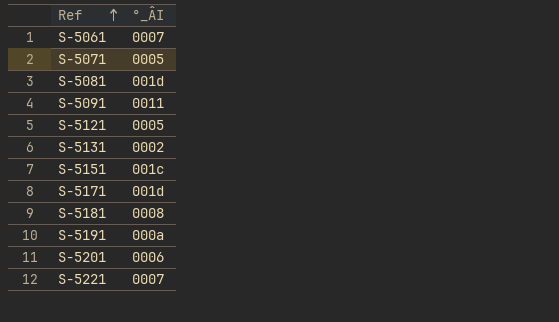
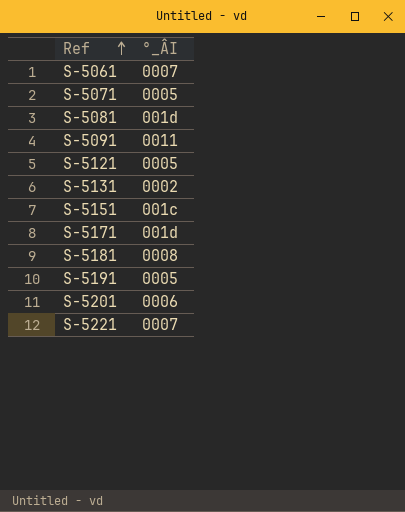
S-5191 | °_ÂI: 000a -> 0005

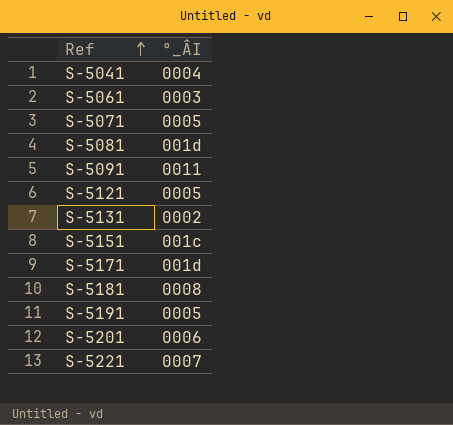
row S-5041: none -> 0004
S-5061 | °_ÂI: 0007 -> 0003

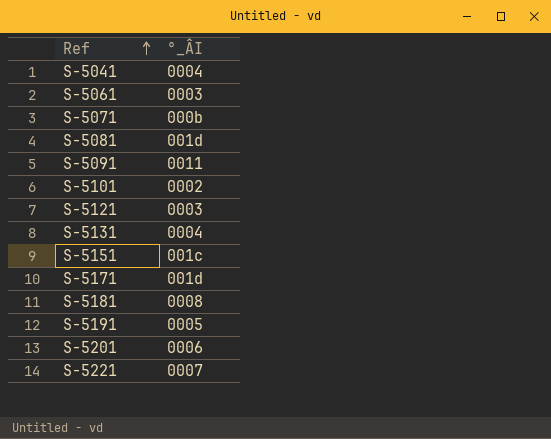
S-5071 | °_ÂI: 0005 -> 000b
row S-5101: none -> 0002
S-5121 | °_ÂI: 0005 -> 0003
S-5131 | °_ÂI: 0002 -> 0004

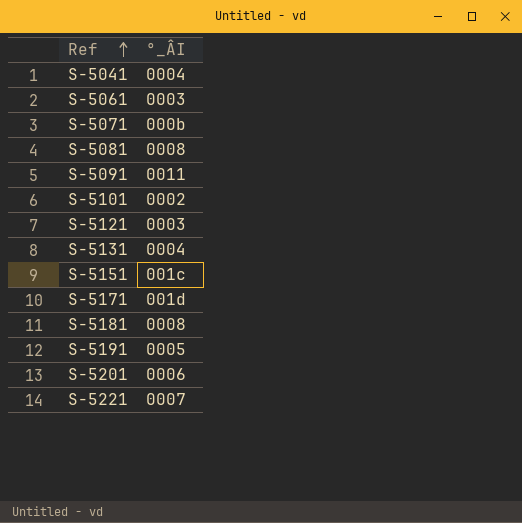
S-5081 | °_ÂI: 001d -> 0008

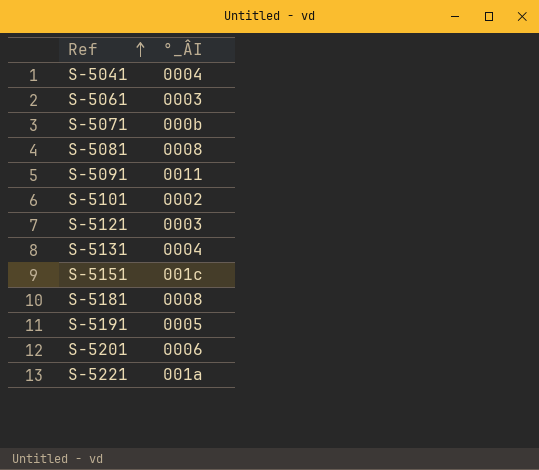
row S-5171: 001d -> none
S-5221 | °_ÂI: 0007 -> 001a

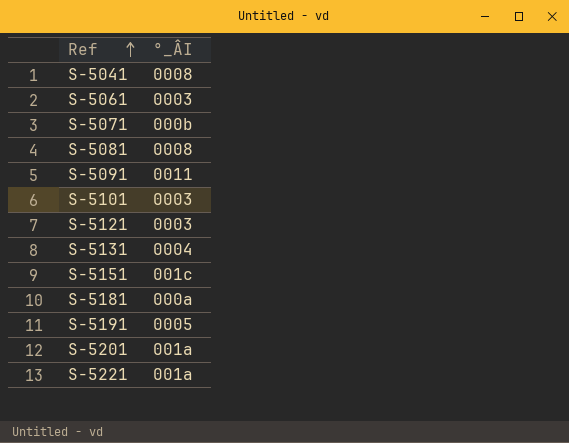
S-5041 | °_ÂI: 0004 -> 0008
S-5101 | °_ÂI: 0002 -> 0003
S-5181 | °_ÂI: 0008 -> 000a
S-5201 | °_ÂI: 0006 -> 001a

